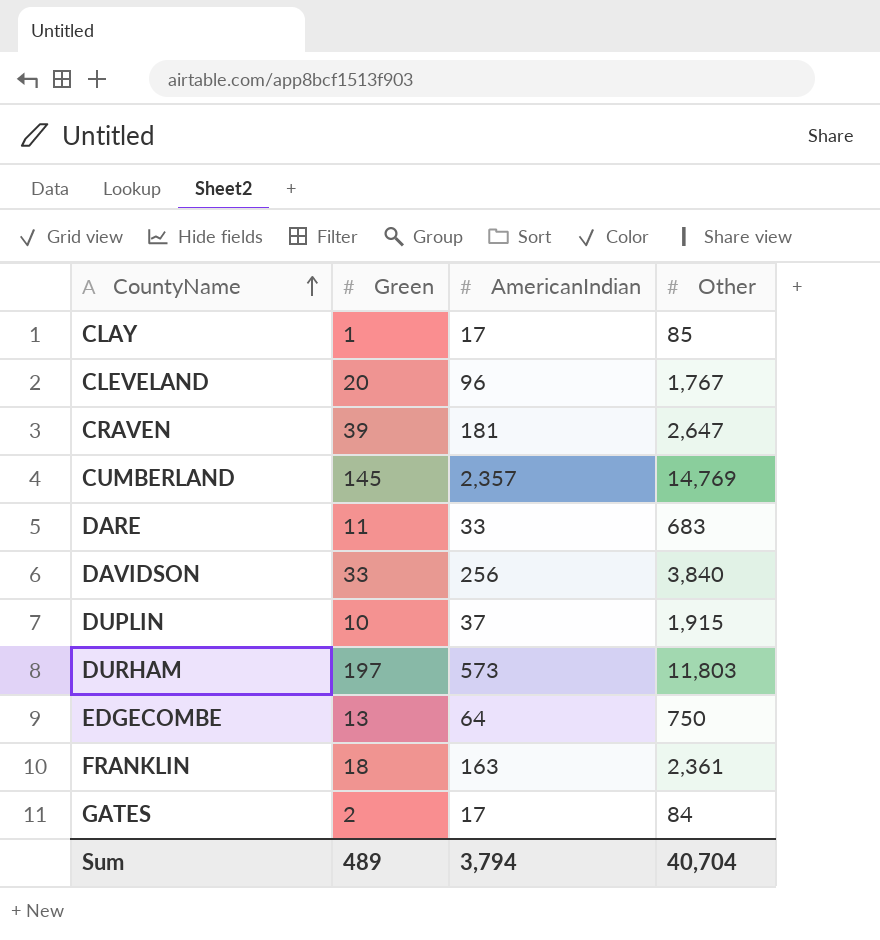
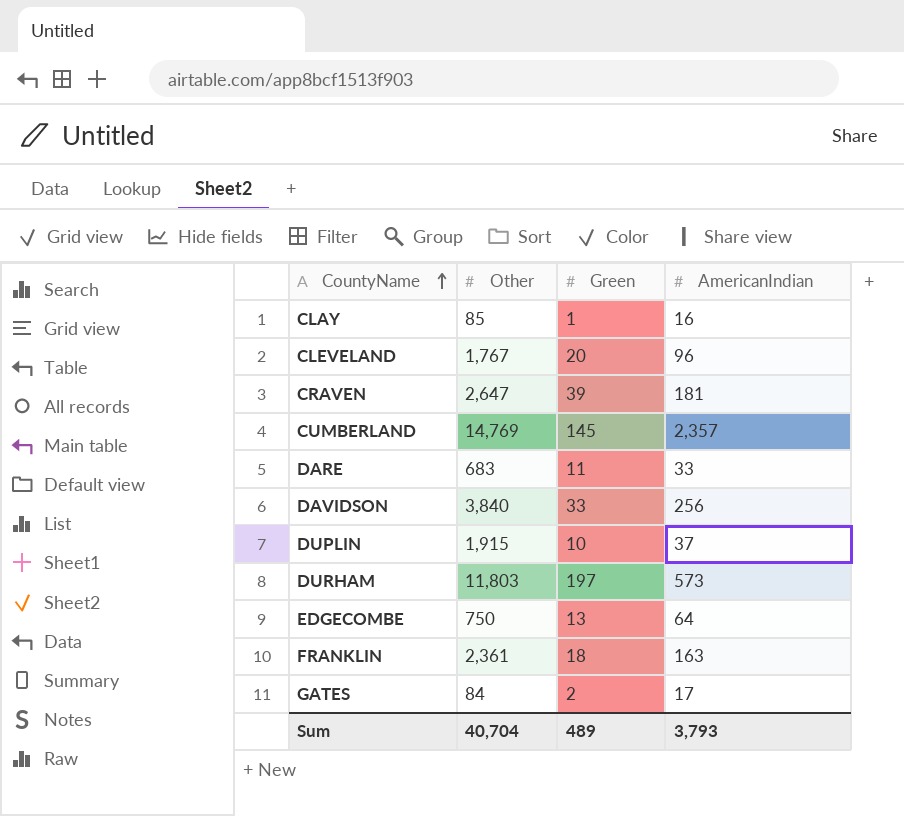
column Other | position: 4 -> 2
CLAY | AmericanIndian: 17 -> 16
Sum | AmericanIndian: 3,794 -> 3,793

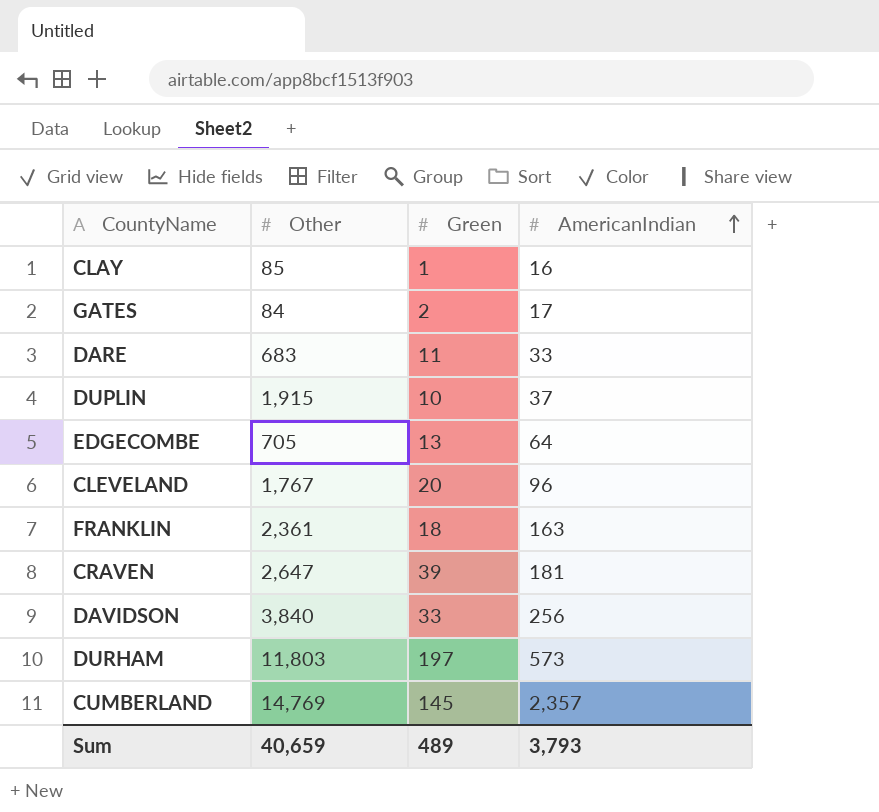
row order: CountyName ascending -> AmericanIndian ascending
EDGECOMBE | Other: 750 -> 705
Sum | Other: 40,704 -> 40,659

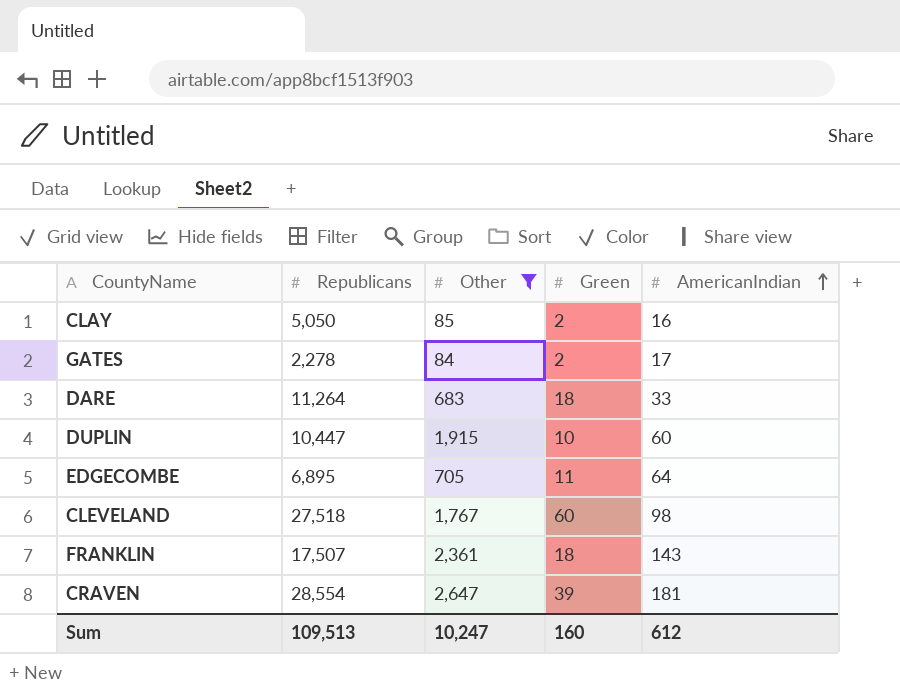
filter: none -> Other <= 2,647
column Republicans | position: none -> 2
CLAY | Green: 1 -> 2
DARE | Green: 11 -> 18
DUPLIN | AmericanIndian: 37 -> 60
EDGECOMBE | Green: 13 -> 11
CLEVELAND | Green: 20 -> 60
CLEVELAND | AmericanIndian: 96 -> 98
FRANKLIN | AmericanIndian: 163 -> 143
Sum | Other: 40,659 -> 10,247
Sum | Green: 489 -> 160
Sum | AmericanIndian: 3,793 -> 612

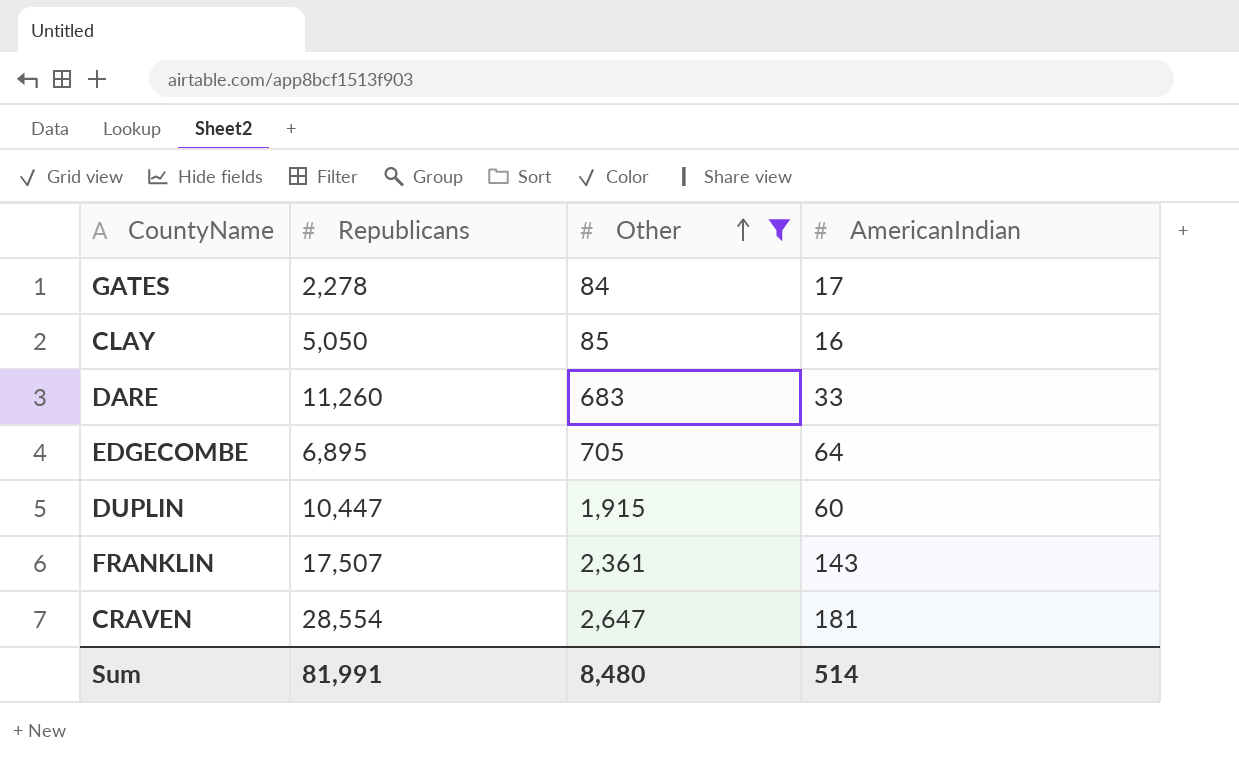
row order: AmericanIndian ascending -> Other ascending
column Green | position: 4 -> none
row CLEVELAND: 27,518 | 1,767 | 60 | 98 -> none
DARE | Republicans: 11,264 -> 11,260
Sum | Republicans: 109,513 -> 81,991
Sum | Other: 10,247 -> 8,480
Sum | AmericanIndian: 612 -> 514

